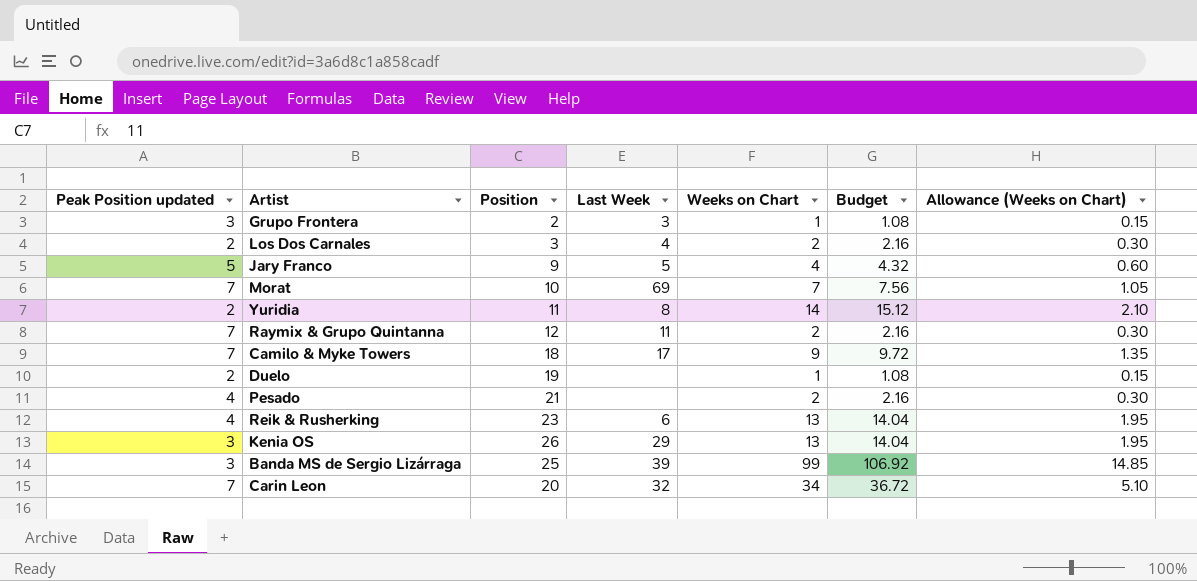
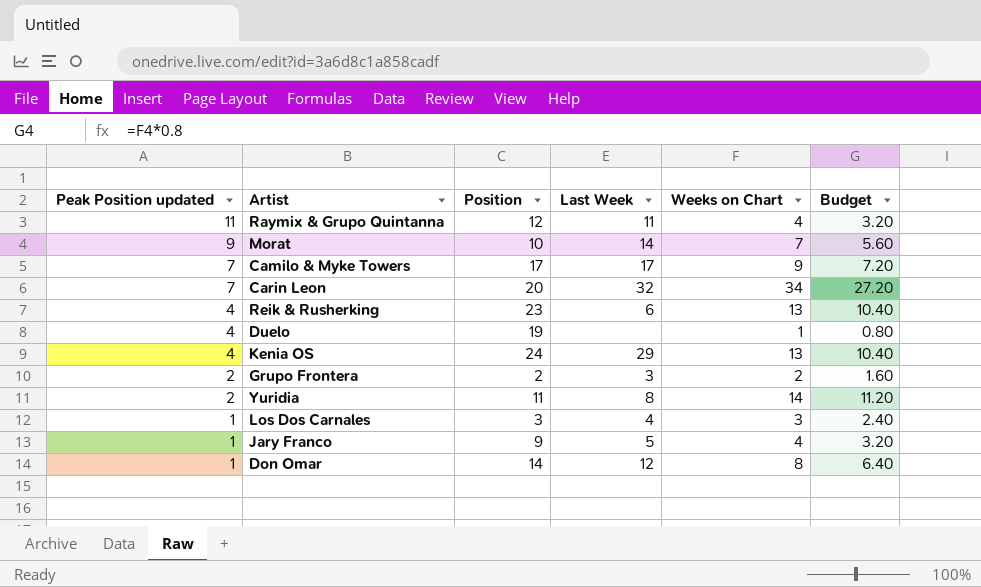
row order: none -> Peak Position updated descending
column Allowance (Weeks on Chart) | formula: [Weeks on Chart] * 0.15 -> none
column Budget | formula: [Weeks on Chart] * 1.08 -> [Weeks on Chart] * 0.8
row Pesado: 4 | 21 | none | 2 | 2.16 | 0.30 -> none
row Banda MS de Sergio Lizárraga: 3 | 25 | 39 | 99 | 106.92 | 14.85 -> none
Raymix & Grupo Quintanna | Peak Position updated: 7 -> 11
Raymix & Grupo Quintanna | Weeks on Chart: 2 -> 4
Morat | Peak Position updated: 7 -> 9
Morat | Last Week: 69 -> 14
Camilo & Myke Towers | Position: 18 -> 17
Duelo | Peak Position updated: 2 -> 4
Kenia OS | Peak Position updated: 3 -> 4
Kenia OS | Position: 26 -> 24
Grupo Frontera | Peak Position updated: 3 -> 2
Grupo Frontera | Weeks on Chart: 1 -> 2
Los Dos Carnales | Peak Position updated: 2 -> 1
Los Dos Carnales | Weeks on Chart: 2 -> 3
Jary Franco | Peak Position updated: 5 -> 1
row Don Omar: none -> 1 | 14 | 12 | 8 | 6.40

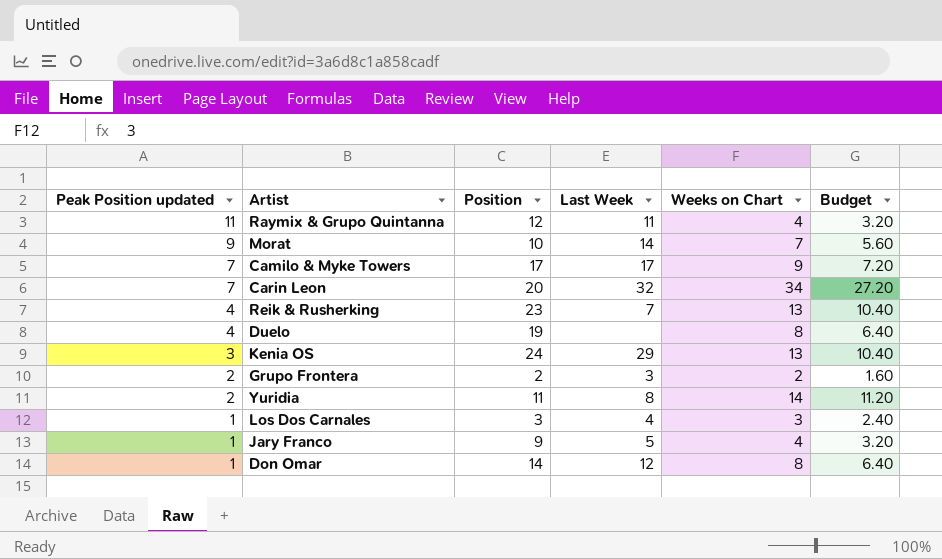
Reik & Rusherking | Last Week: 6 -> 7
Duelo | Weeks on Chart: 1 -> 8
Duelo | Budget: 0.80 -> 6.40
Kenia OS | Peak Position updated: 4 -> 3

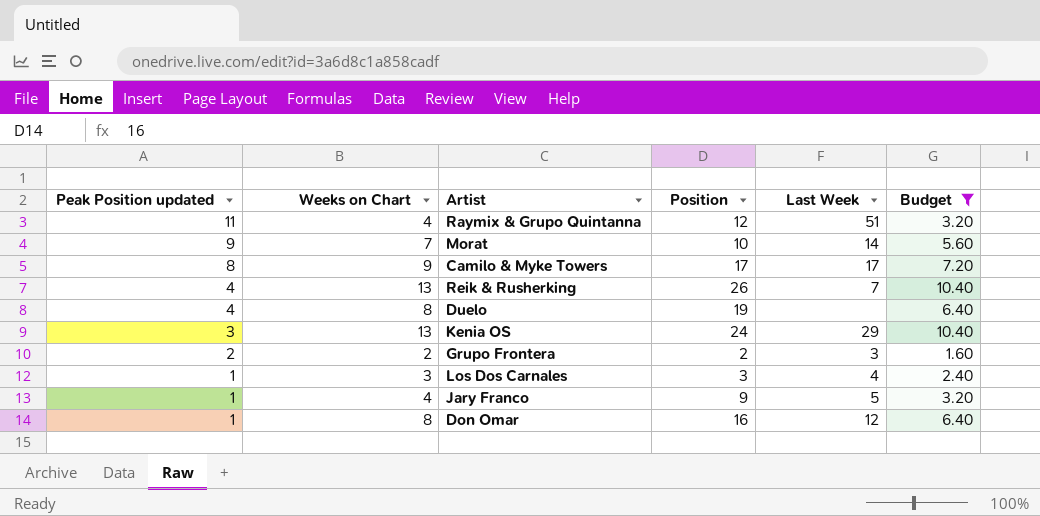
filter: none -> Budget <= 10.40
column Weeks on Chart | position: 5 -> 2
Raymix & Grupo Quintanna | Last Week: 11 -> 51
Camilo & Myke Towers | Peak Position updated: 7 -> 8
Reik & Rusherking | Position: 23 -> 26
Don Omar | Position: 14 -> 16

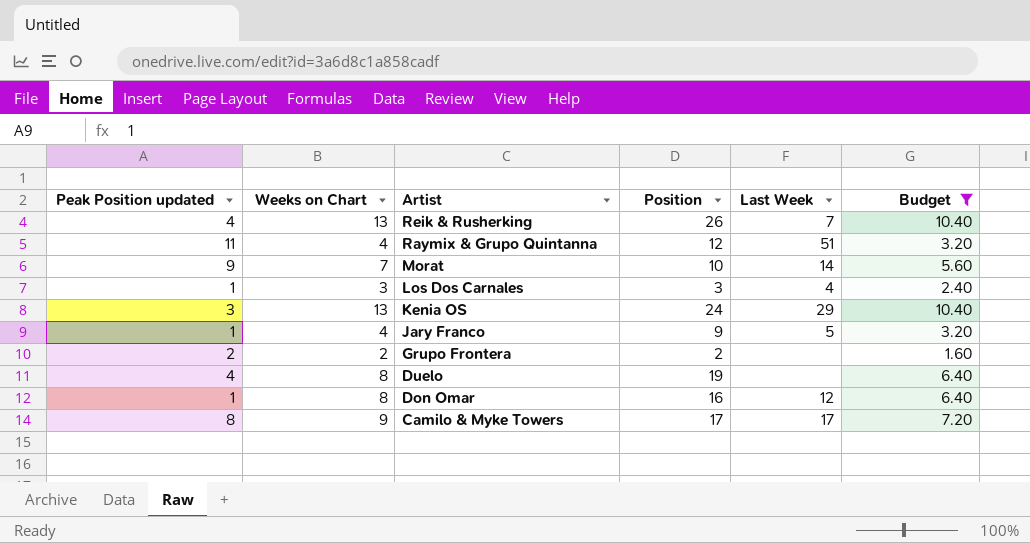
row order: Peak Position updated descending -> Artist descending
Grupo Frontera | Last Week: 3 -> none

